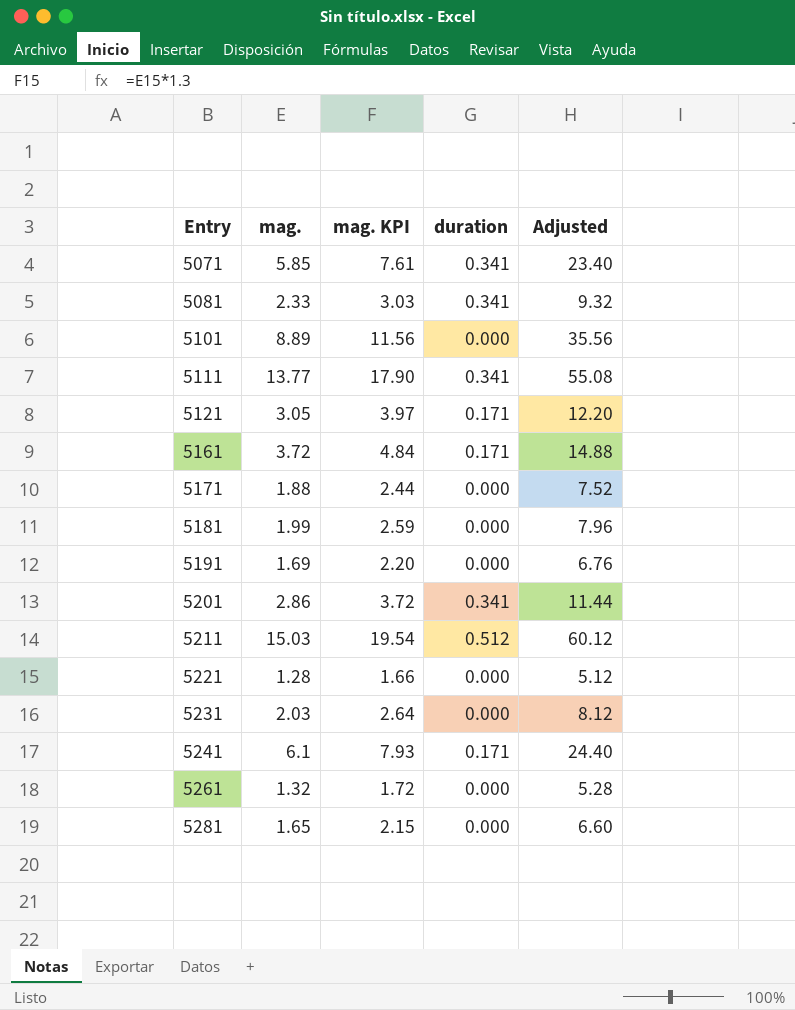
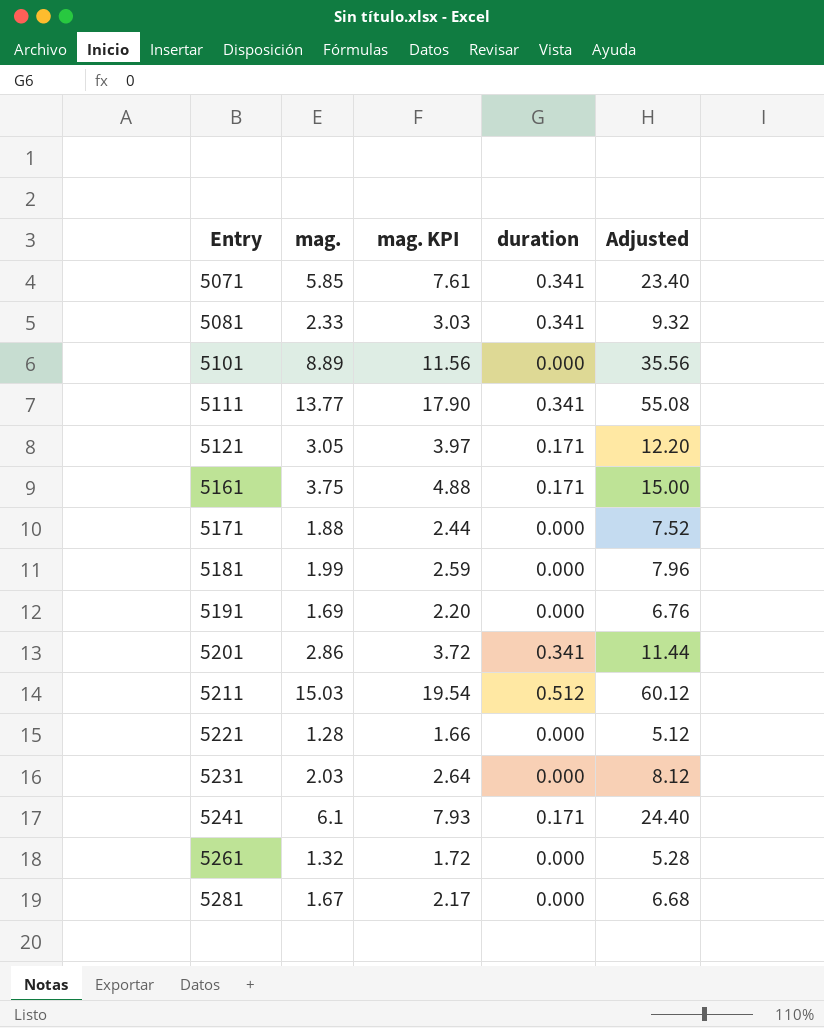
5161 | mag.: 3.72 -> 3.75
5161 | mag. KPI: 4.84 -> 4.88
5161 | Adjusted: 14.88 -> 15.00
5281 | mag.: 1.65 -> 1.67
5281 | mag. KPI: 2.15 -> 2.17
5281 | Adjusted: 6.60 -> 6.68

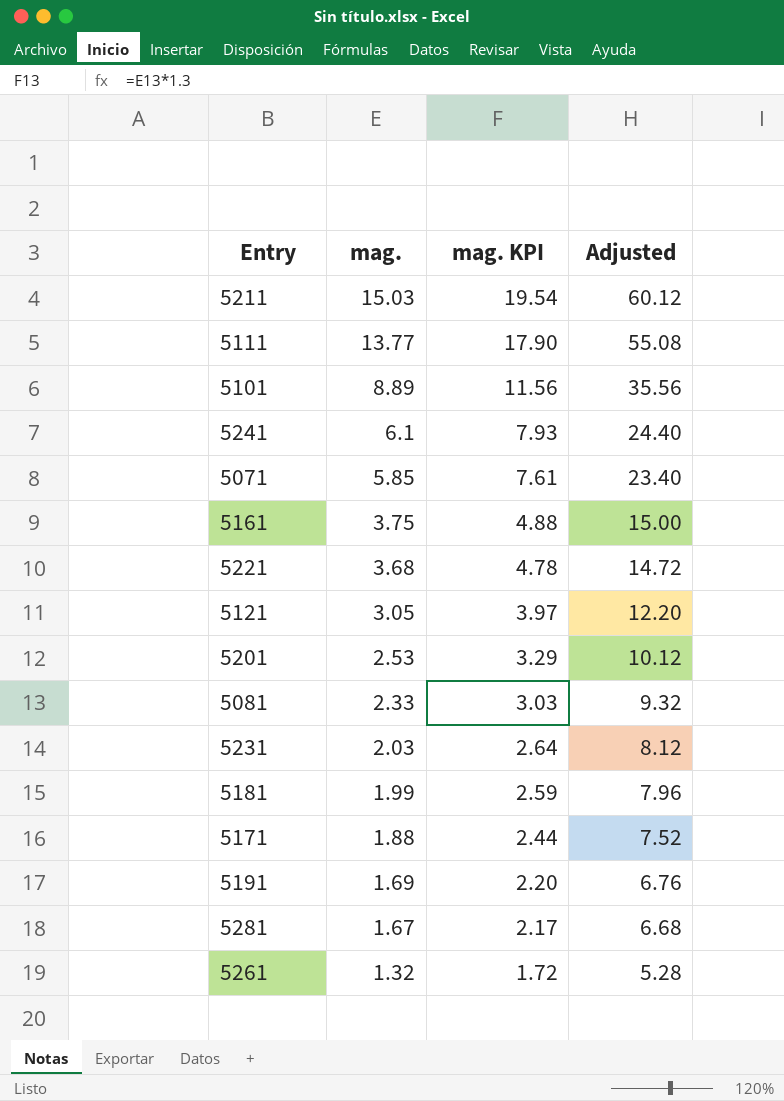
row order: Entry ascending -> mag. descending
column duration | position: 4 -> none
5221 | mag.: 1.28 -> 3.68
5221 | mag. KPI: 1.66 -> 4.78
5221 | Adjusted: 5.12 -> 14.72
5201 | mag.: 2.86 -> 2.53
5201 | mag. KPI: 3.72 -> 3.29
5201 | Adjusted: 11.44 -> 10.12

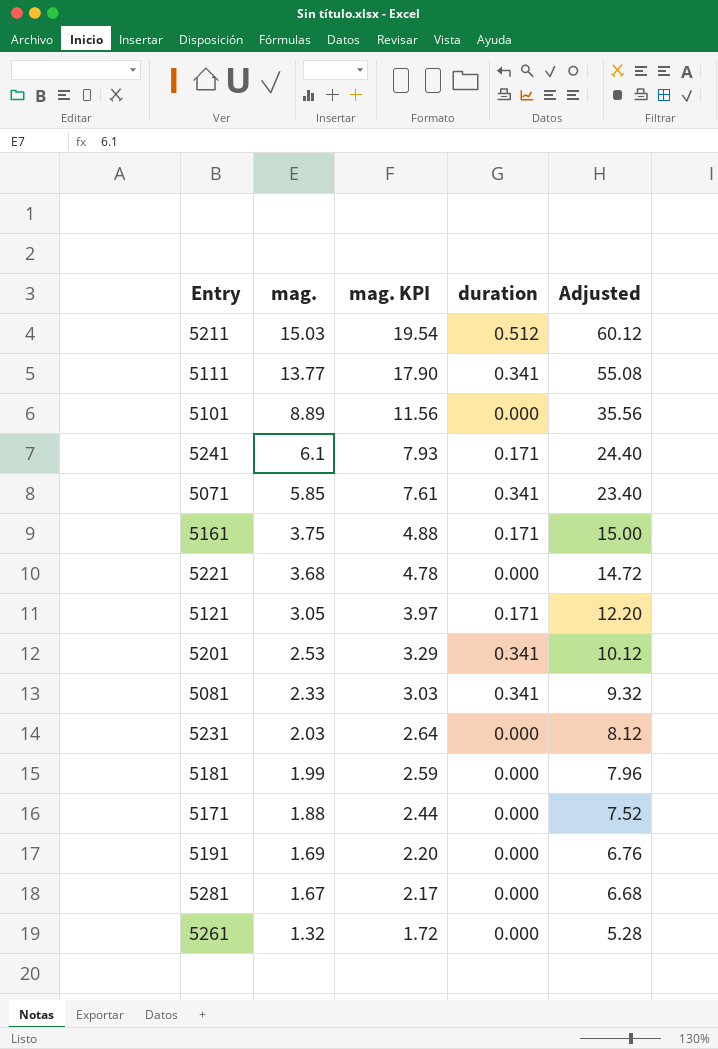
column duration | position: none -> 4

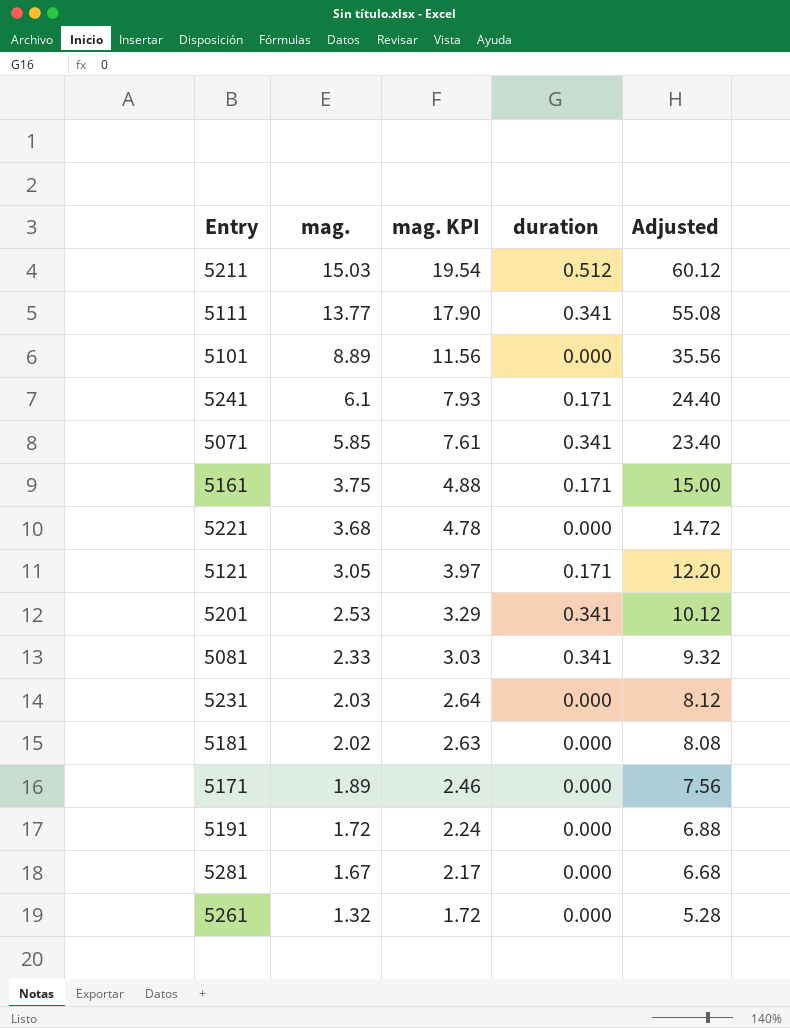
5181 | mag.: 1.99 -> 2.02
5181 | mag. KPI: 2.59 -> 2.63
5181 | Adjusted: 7.96 -> 8.08
5171 | mag.: 1.88 -> 1.89
5171 | mag. KPI: 2.44 -> 2.46
5171 | Adjusted: 7.52 -> 7.56
5191 | mag.: 1.69 -> 1.72
5191 | mag. KPI: 2.20 -> 2.24
5191 | Adjusted: 6.76 -> 6.88

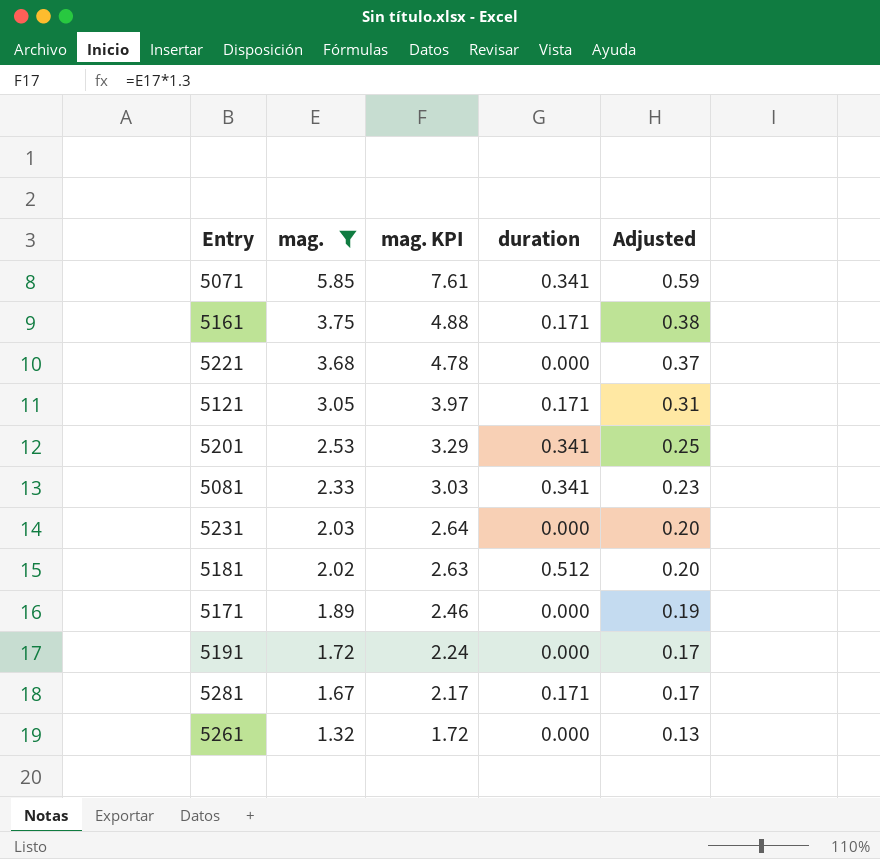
filter: none -> mag. <= 5.85
column Adjusted | formula: [mag.] * 4 -> [mag.] * 0.1
5181 | duration: 0.000 -> 0.512
5281 | duration: 0.000 -> 0.171

